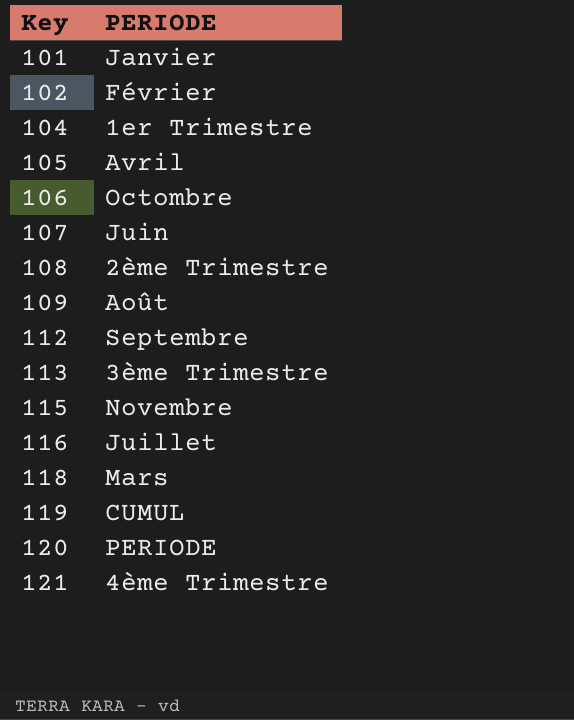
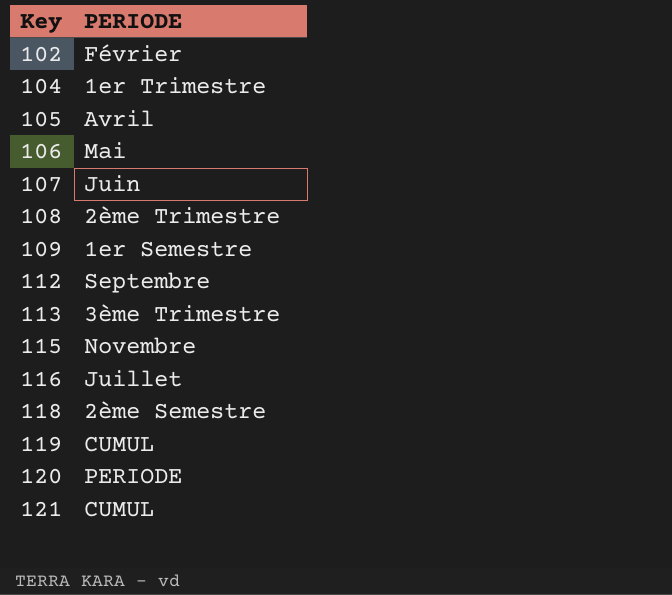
row 101: Janvier -> none
106 | PERIODE: Octombre -> Mai
109 | PERIODE: Août -> 1er Semestre
118 | PERIODE: Mars -> 2ème Semestre
121 | PERIODE: 4ème Trimestre -> CUMUL

